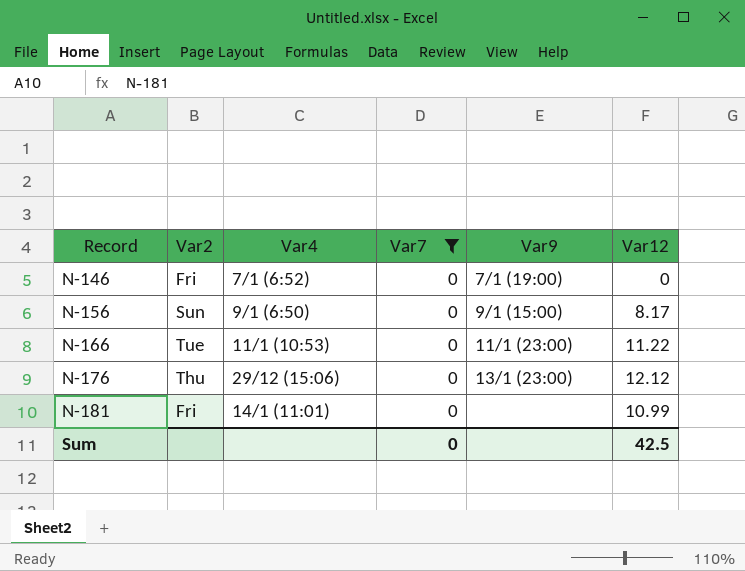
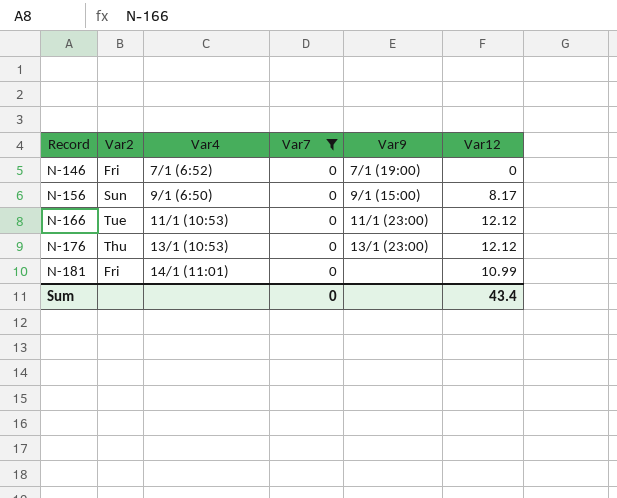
N-166 | Var12: 11.22 -> 12.12
N-176 | Var4: 29/12 (15:06) -> 13/1 (10:53)
Sum | Var12: 42.5 -> 43.4

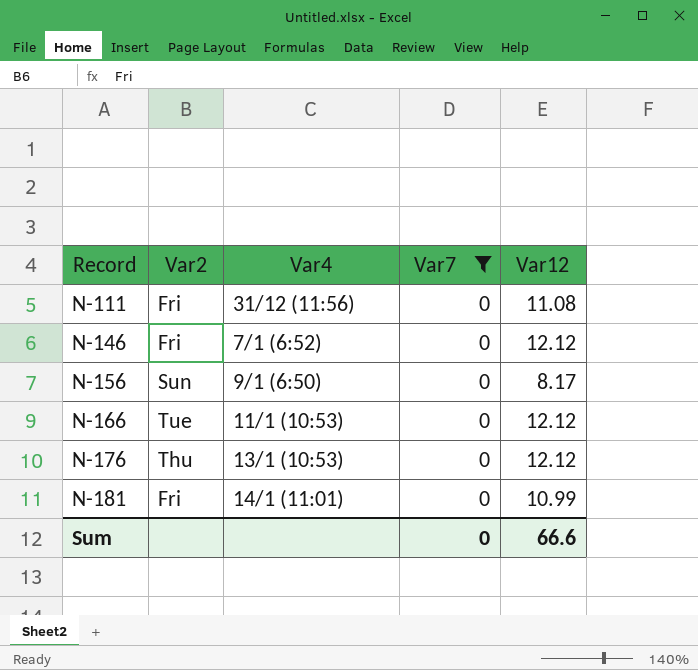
column Var9 | position: 5 -> none
row N-111: none -> Fri | 31/12 (11:56) | 0 | 11.08
N-146 | Var12: 0 -> 12.12
Sum | Var12: 43.4 -> 66.6

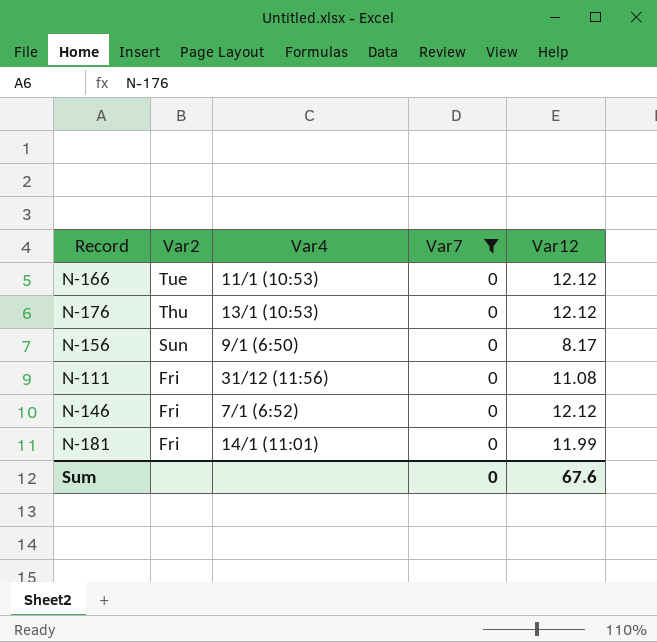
row order: Record ascending -> Var2 descending
N-181 | Var12: 10.99 -> 11.99
Sum | Var12: 66.6 -> 67.6

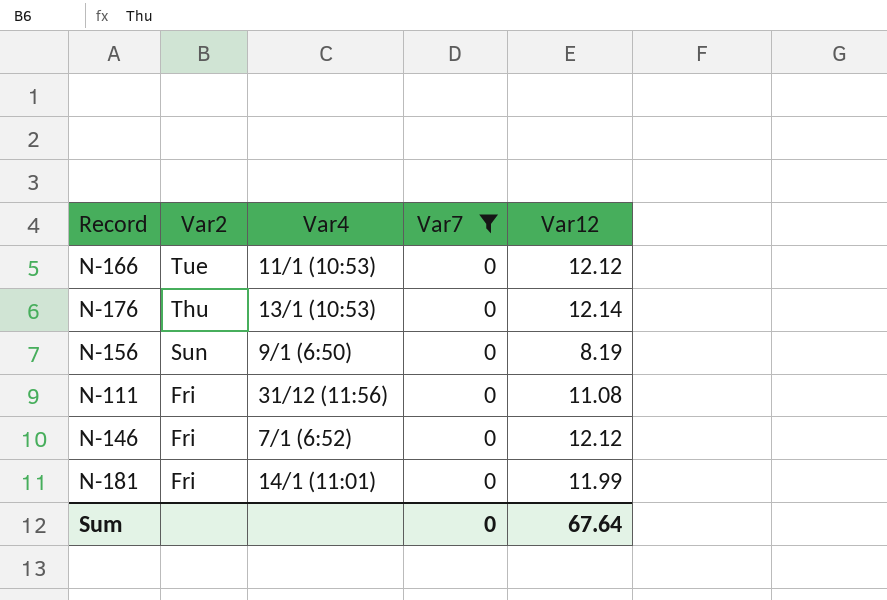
N-176 | Var12: 12.12 -> 12.14
N-156 | Var12: 8.17 -> 8.19
Sum | Var12: 67.6 -> 67.64

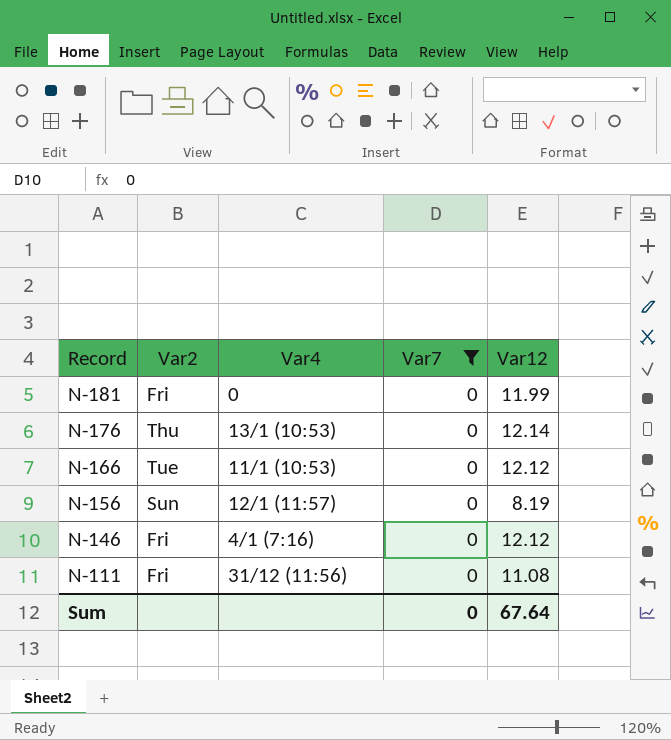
row order: Var2 descending -> Record descending
N-181 | Var4: 14/1 (11:01) -> 0
N-156 | Var4: 9/1 (6:50) -> 12/1 (11:57)
N-146 | Var4: 7/1 (6:52) -> 4/1 (7:16)

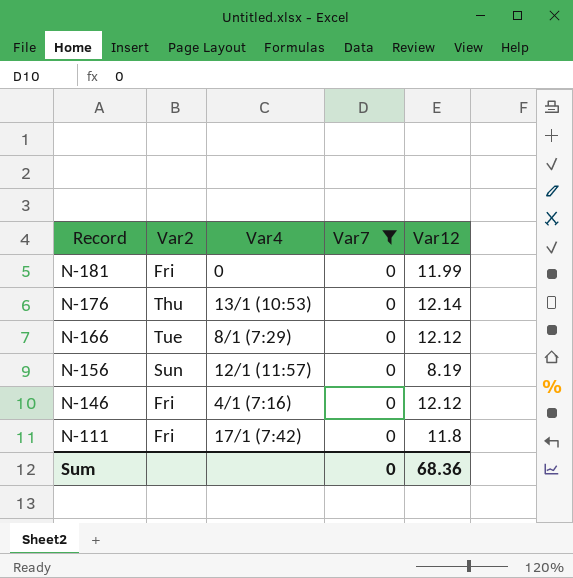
N-166 | Var4: 11/1 (10:53) -> 8/1 (7:29)
N-111 | Var4: 31/12 (11:56) -> 17/1 (7:42)
N-111 | Var12: 11.08 -> 11.8
Sum | Var12: 67.64 -> 68.36

